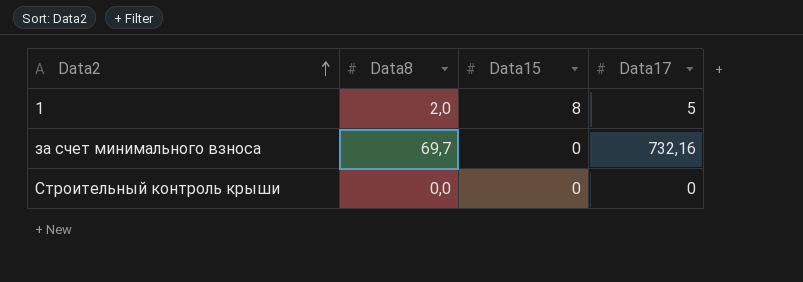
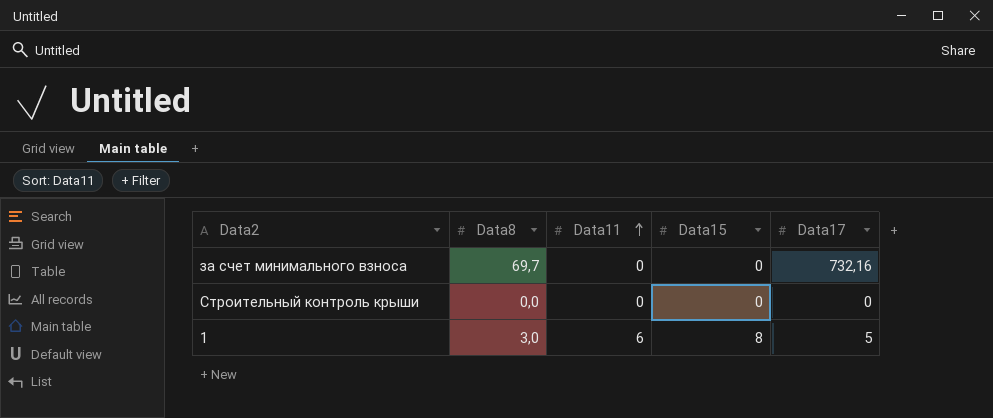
row order: Data2 ascending -> Data11 ascending
column Data11 | position: none -> 3
1 | Data8: 2,0 -> 3,0

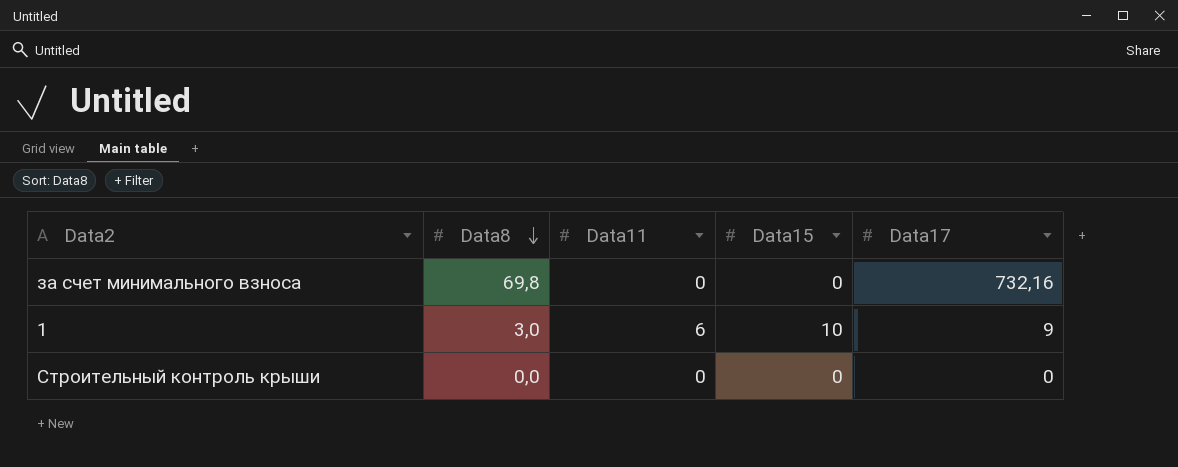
row order: Data11 ascending -> Data8 descending
за счет минимального взноса | Data8: 69,7 -> 69,8
1 | Data15: 8 -> 10
1 | Data17: 5 -> 9

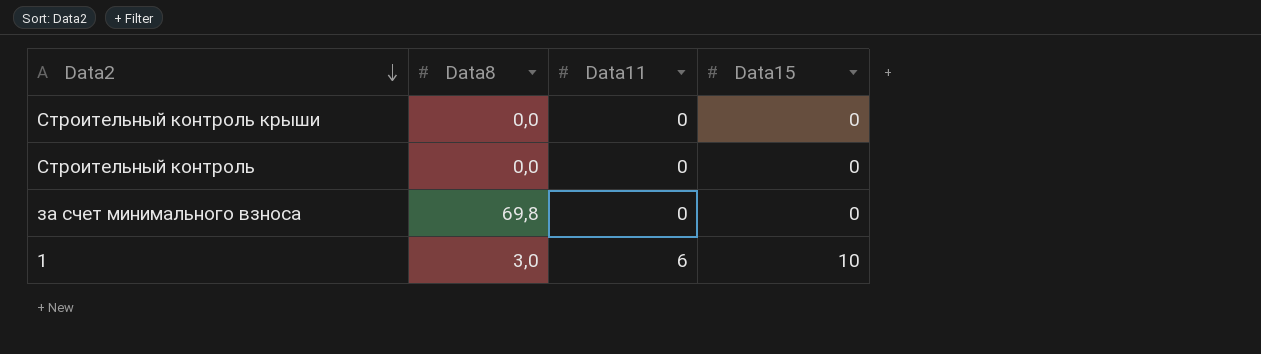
row order: Data8 descending -> Data2 descending
column Data17 | position: 5 -> none
row Строительный контроль: none -> 0,0 | 0 | 0

